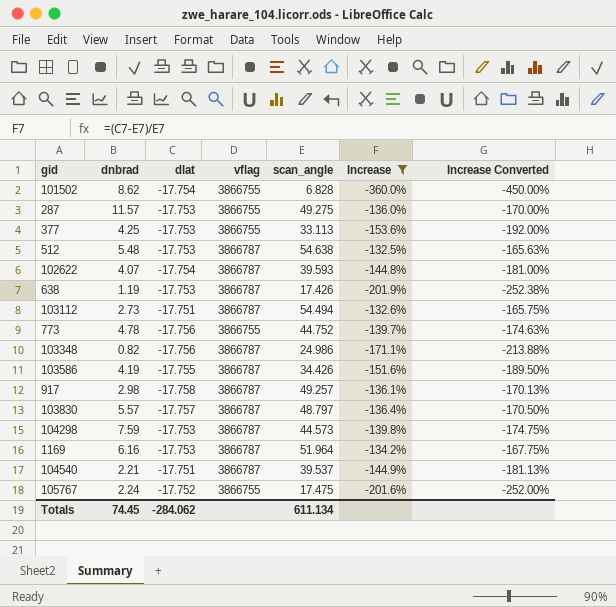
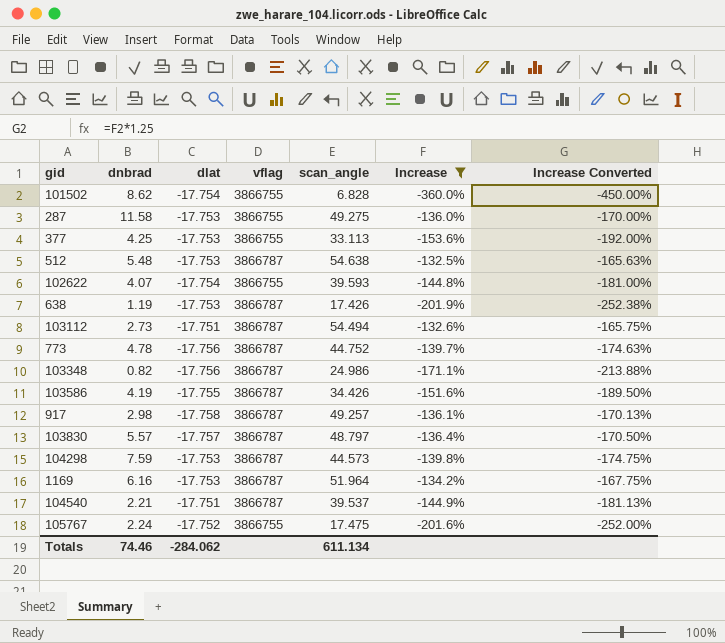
287 | dnbrad: 11.57 -> 11.58
102622 | vflag: 3866787 -> 3866755
773 | vflag: 3866755 -> 3866787
Totals | dnbrad: 74.45 -> 74.46

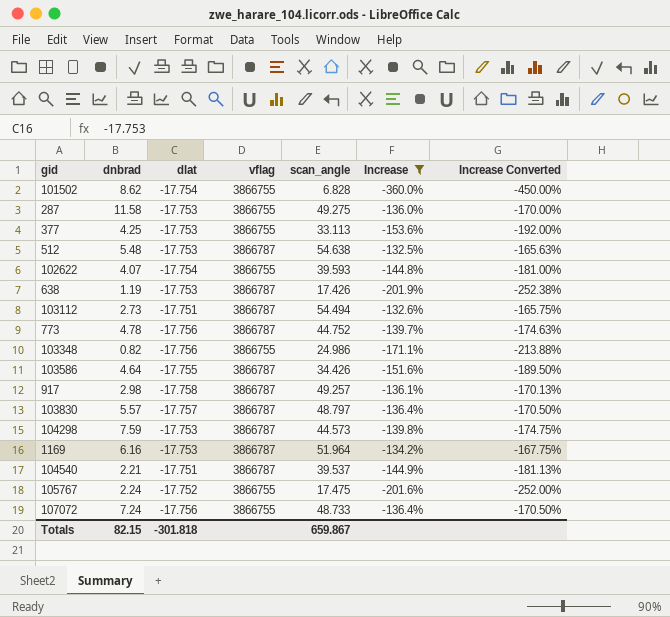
103348 | vflag: 3866787 -> 3866755
103586 | dnbrad: 4.19 -> 4.64
row 107072: none -> 7.24 | -17.756 | 3866755 | 48.733 | -136.4% | -170.50%
Totals | dnbrad: 74.46 -> 82.15
Totals | dlat: -284.062 -> -301.818
Totals | scan_angle: 611.134 -> 659.867

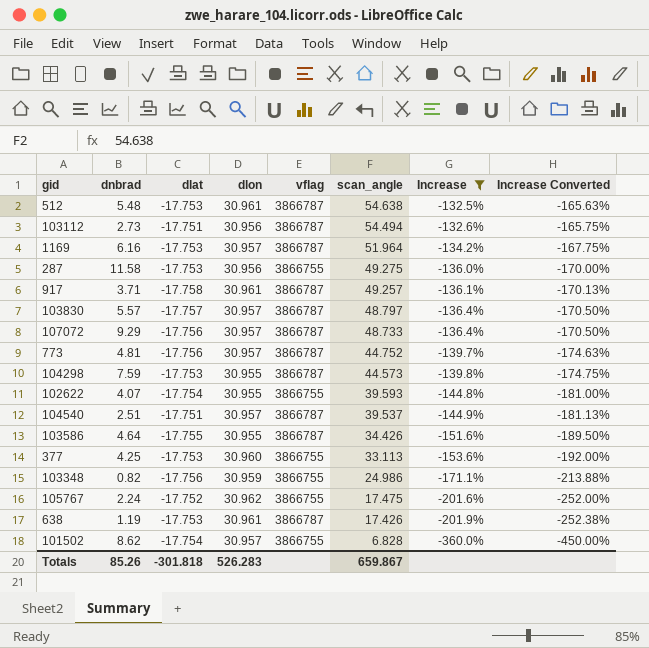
row order: none -> scan_angle descending
column dlon | position: none -> 4
917 | dnbrad: 2.98 -> 3.71
107072 | dnbrad: 7.24 -> 9.29
107072 | vflag: 3866755 -> 3866787
773 | dnbrad: 4.78 -> 4.81
104540 | dnbrad: 2.21 -> 2.51
Totals | dnbrad: 82.15 -> 85.26

